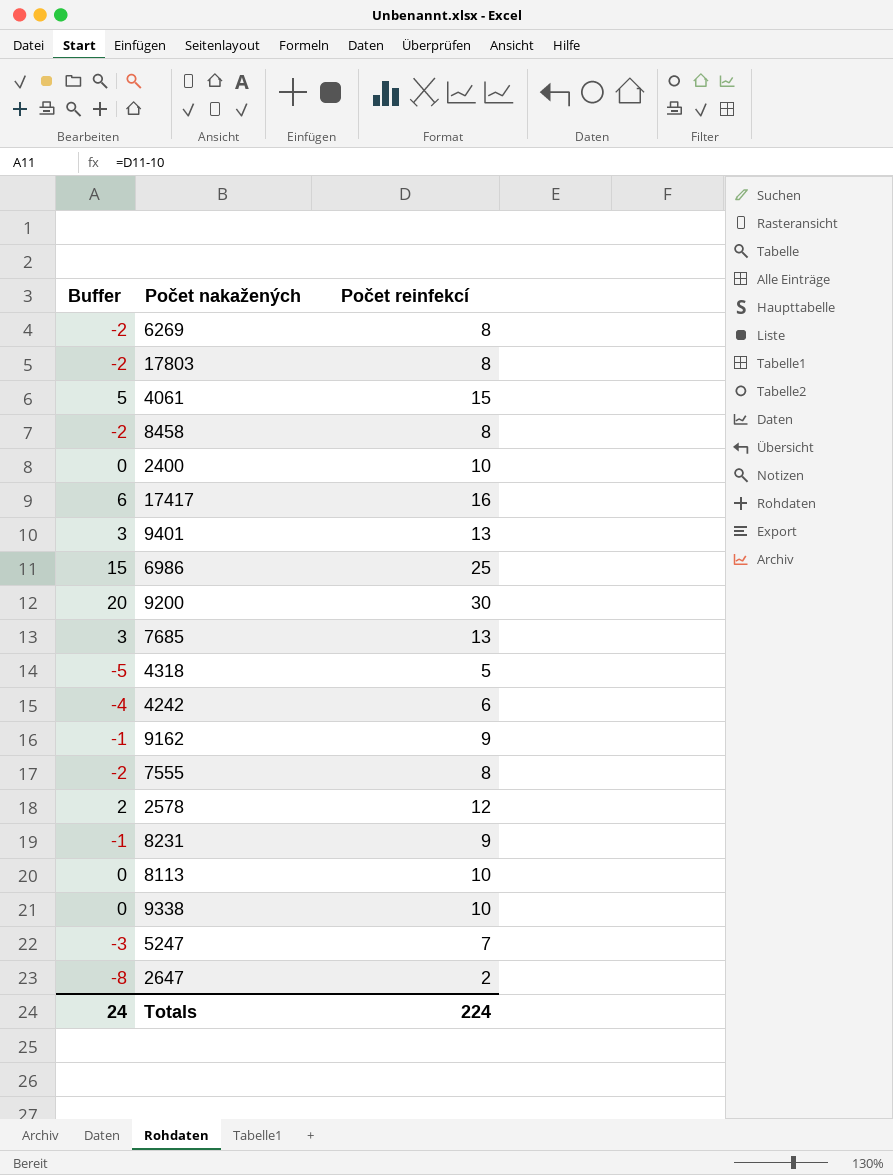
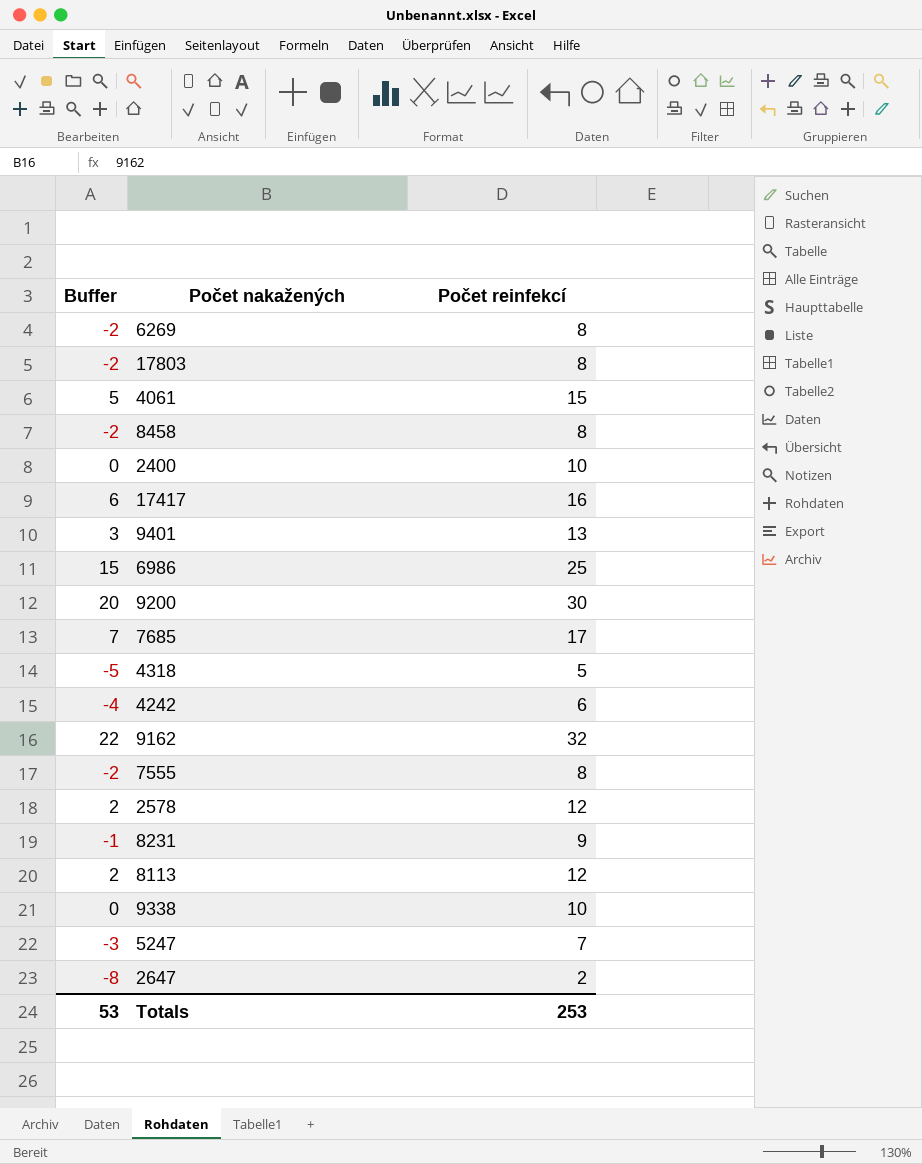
7685 | Buffer: 3 -> 7
7685 | Počet reinfekcí: 13 -> 17
9162 | Buffer: -1 -> 22
9162 | Počet reinfekcí: 9 -> 32
8113 | Buffer: 0 -> 2
8113 | Počet reinfekcí: 10 -> 12
Totals | Buffer: 24 -> 53
Totals | Počet reinfekcí: 224 -> 253

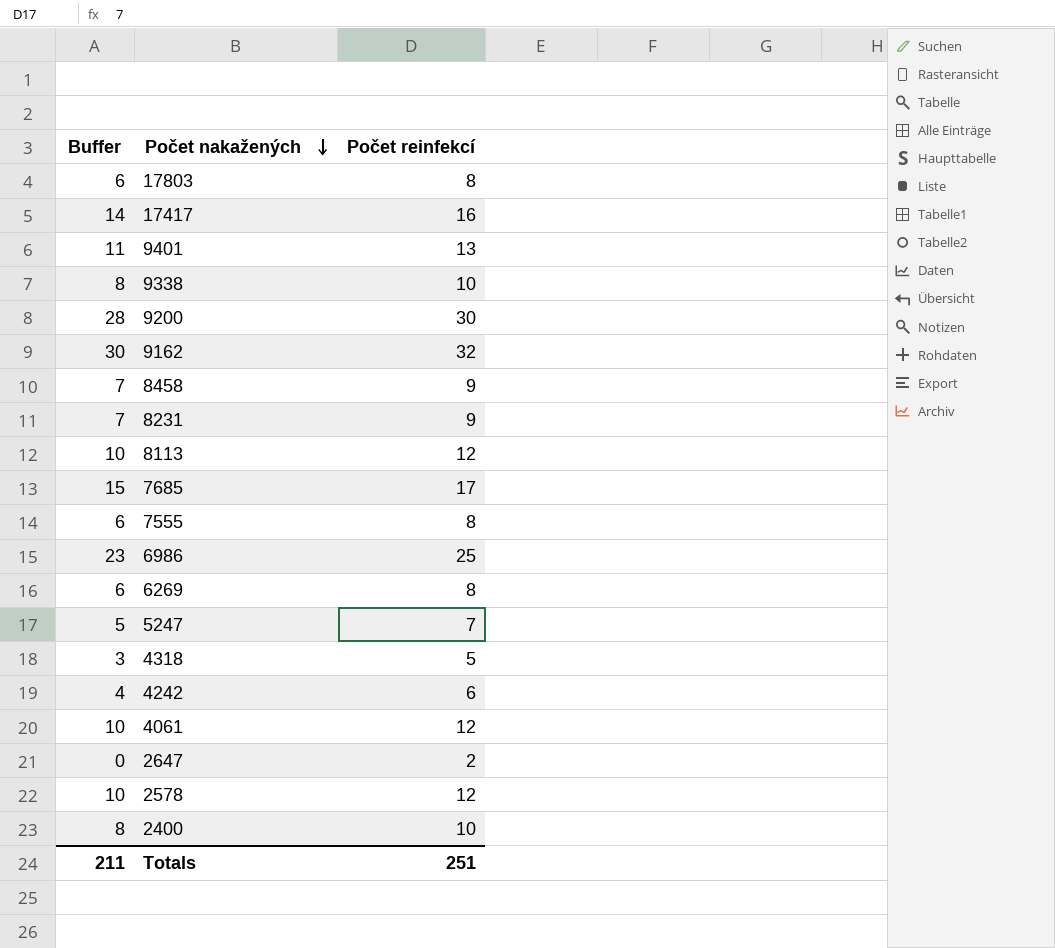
row order: none -> Počet nakažených descending
column Buffer | formula: [Počet reinfekcí] - 10 -> [Počet reinfekcí] - 2
8458 | Počet reinfekcí: 8 -> 9
4061 | Počet reinfekcí: 15 -> 12
Totals | Buffer: 53 -> 211
Totals | Počet reinfekcí: 253 -> 251

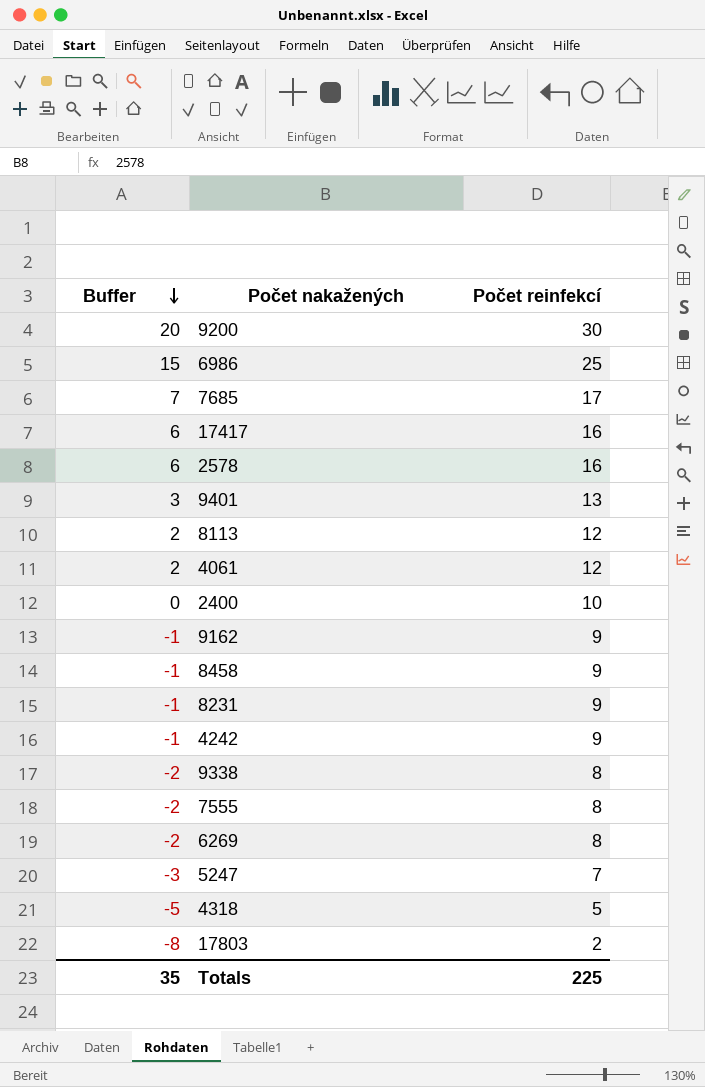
row order: Počet nakažených descending -> Buffer descending
column Buffer | formula: [Počet reinfekcí] - 2 -> [Počet reinfekcí] - 10
row 2647: 0 | 2 -> none
2578 | Počet reinfekcí: 12 -> 16
9162 | Počet reinfekcí: 32 -> 9
4242 | Počet reinfekcí: 6 -> 9
9338 | Počet reinfekcí: 10 -> 8
17803 | Počet reinfekcí: 8 -> 2
Totals | Buffer: 211 -> 35
Totals | Počet reinfekcí: 251 -> 225

